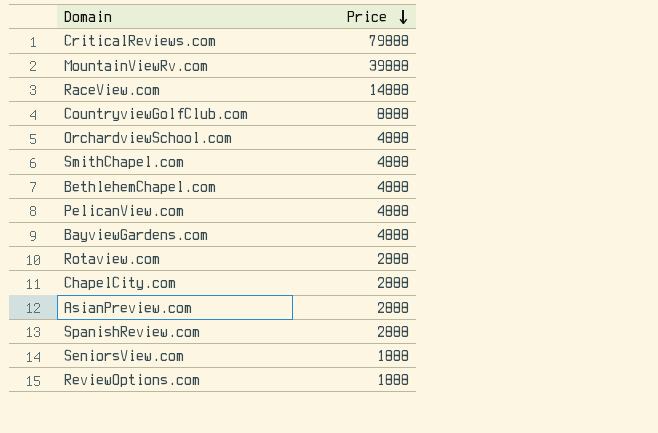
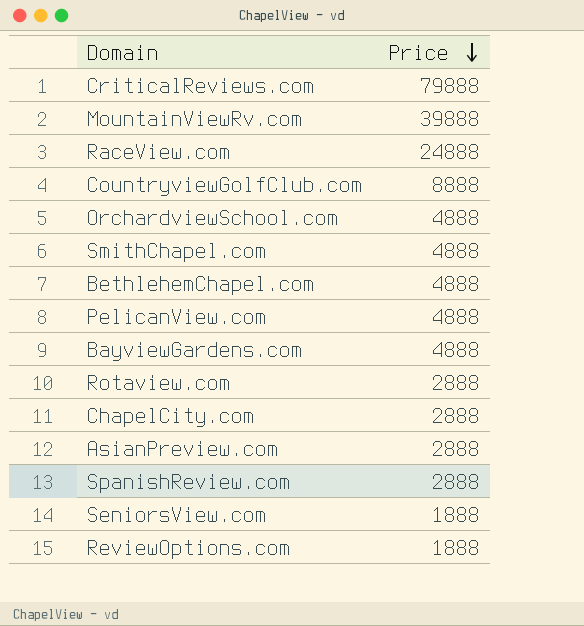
RaceView.com | Price: 14888 -> 24888

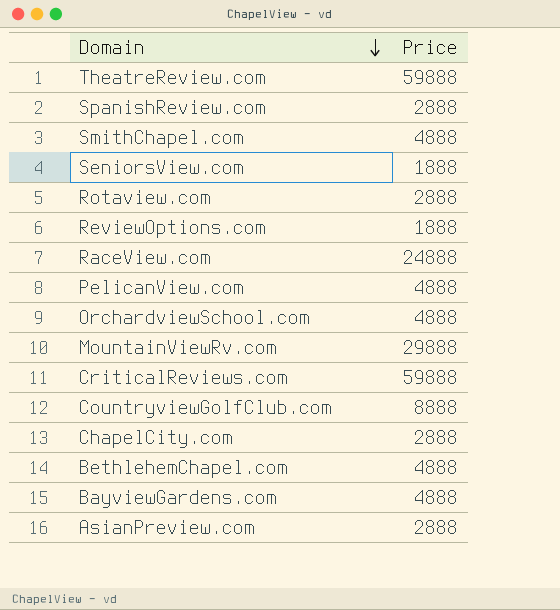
row order: Price descending -> Domain descending
row TheatreReview.com: none -> 59888
MountainViewRv.com | Price: 39888 -> 29888
CriticalReviews.com | Price: 79888 -> 59888

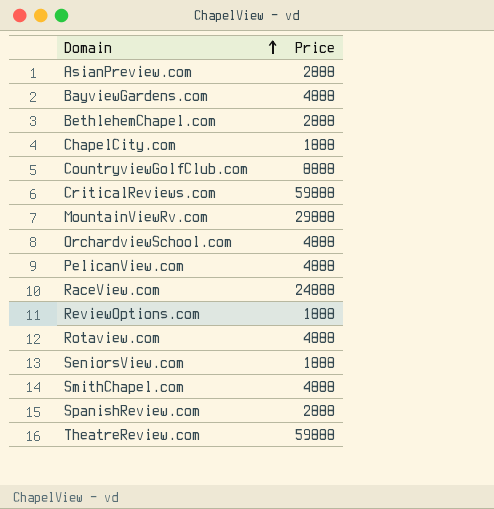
row order: Domain descending -> Domain ascending
BethlehemChapel.com | Price: 4888 -> 2888
ChapelCity.com | Price: 2888 -> 1888
Rotaview.com | Price: 2888 -> 4888

